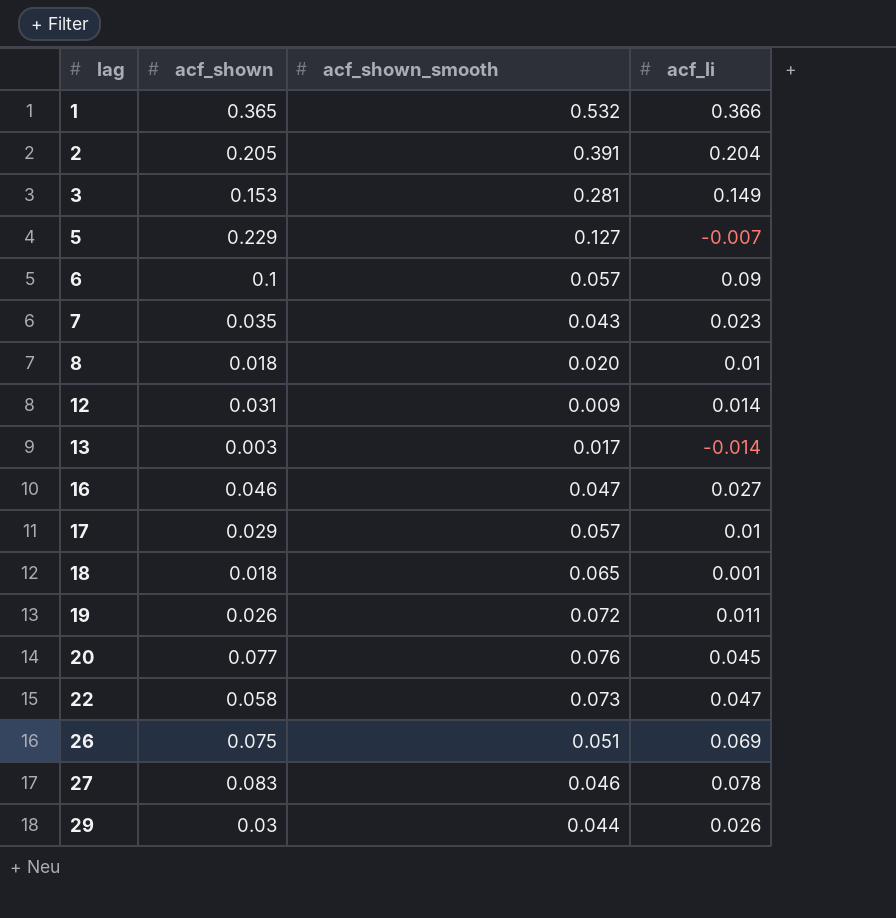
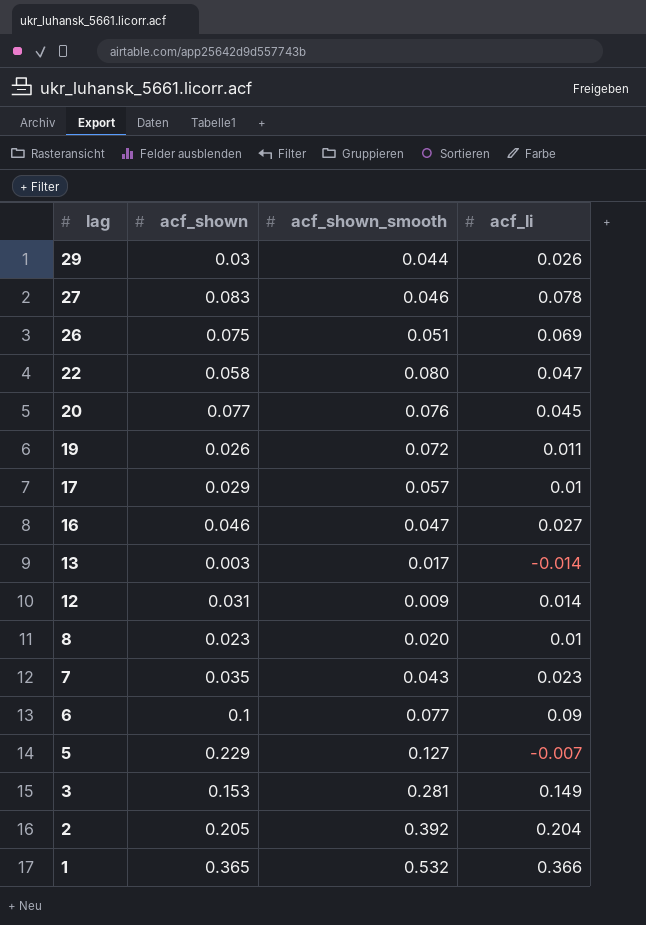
row order: lag ascending -> lag descending
row 18: 0.018 | 0.065 | 0.001 -> none
22 | acf_shown_smooth: 0.073 -> 0.080
8 | acf_shown: 0.018 -> 0.023
6 | acf_shown_smooth: 0.057 -> 0.077
2 | acf_shown_smooth: 0.391 -> 0.392

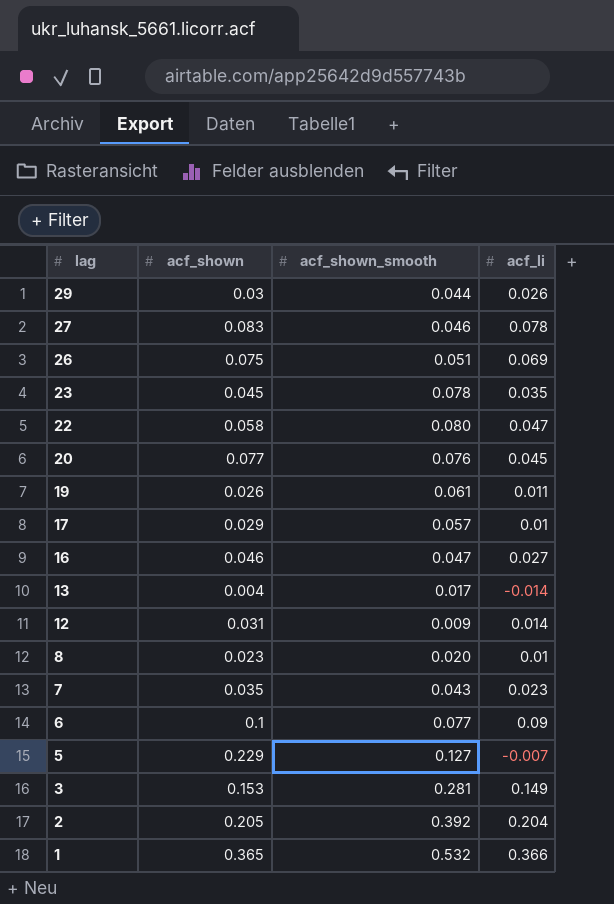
row 23: none -> 0.045 | 0.078 | 0.035
19 | acf_shown_smooth: 0.072 -> 0.061
13 | acf_shown: 0.003 -> 0.004

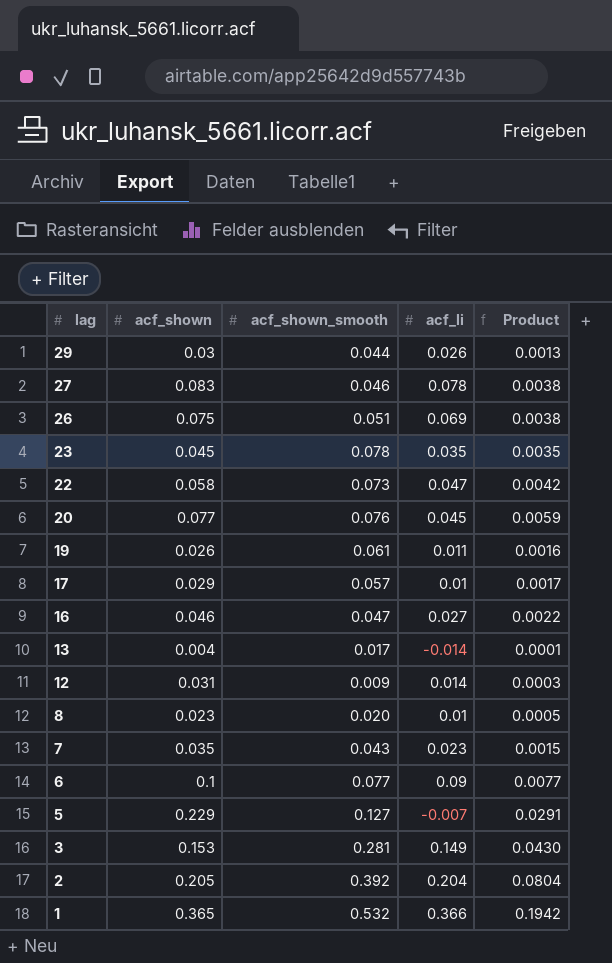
column Product | formula: none -> [acf_shown] * [acf_shown_smooth]
22 | acf_shown_smooth: 0.080 -> 0.073

